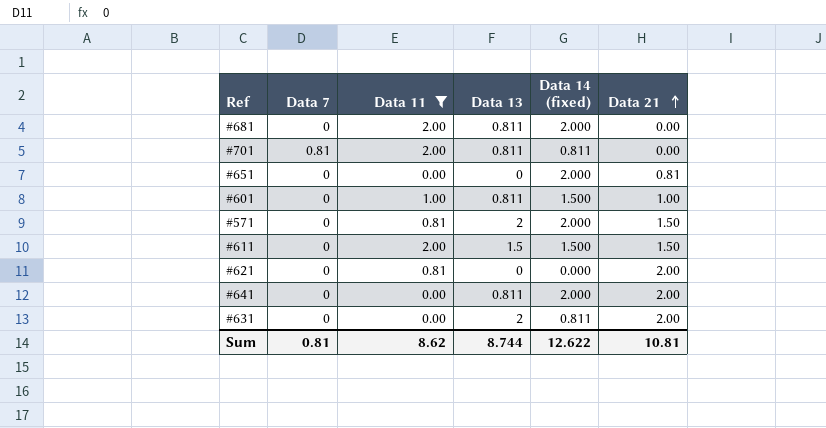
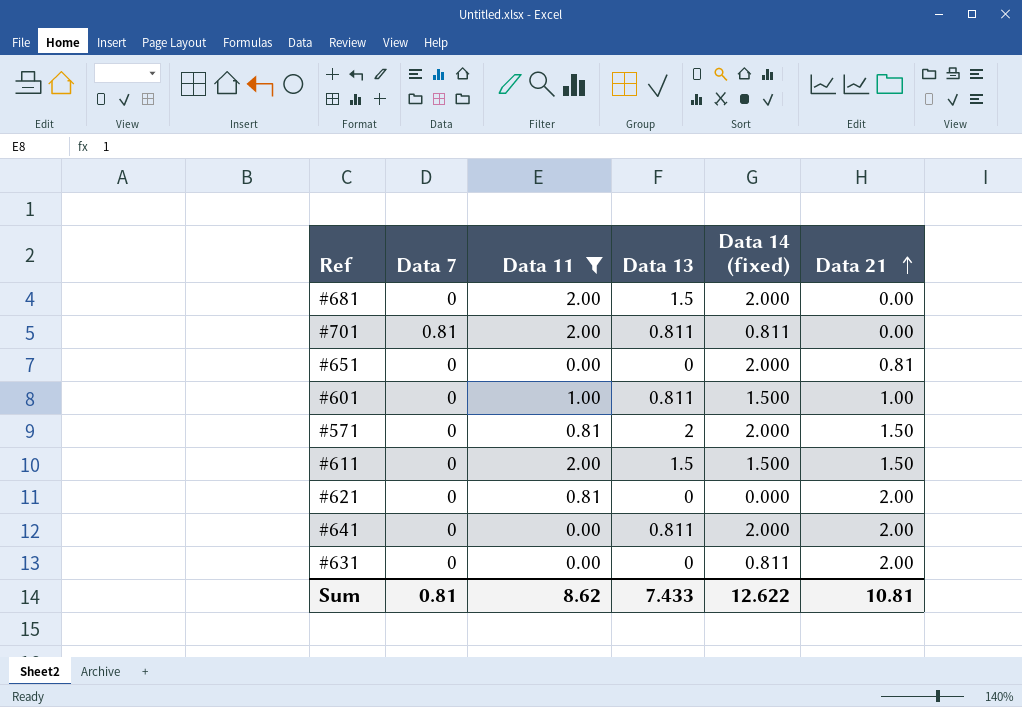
#681 | Data 13: 0.811 -> 1.5
#631 | Data 13: 2 -> 0
Sum | Data 13: 8.744 -> 7.433

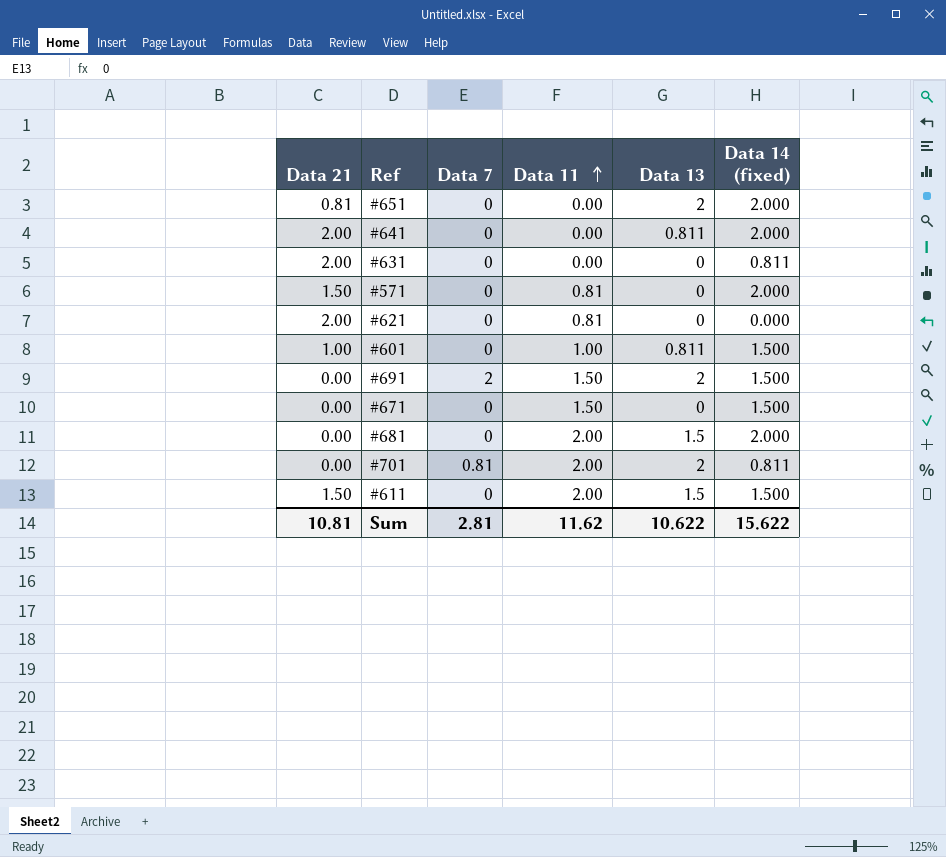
filter: Data 11 != 1.50 -> none
row order: Data 21 ascending -> Data 11 ascending
column Data 21 | position: 6 -> 1
#651 | Data 13: 0 -> 2
#571 | Data 13: 2 -> 0
#701 | Data 13: 0.811 -> 2
Sum | Data 7: 0.81 -> 2.81
Sum | Data 11: 8.62 -> 11.62
Sum | Data 13: 7.433 -> 10.622
Sum | Data 14 (fixed): 12.622 -> 15.622

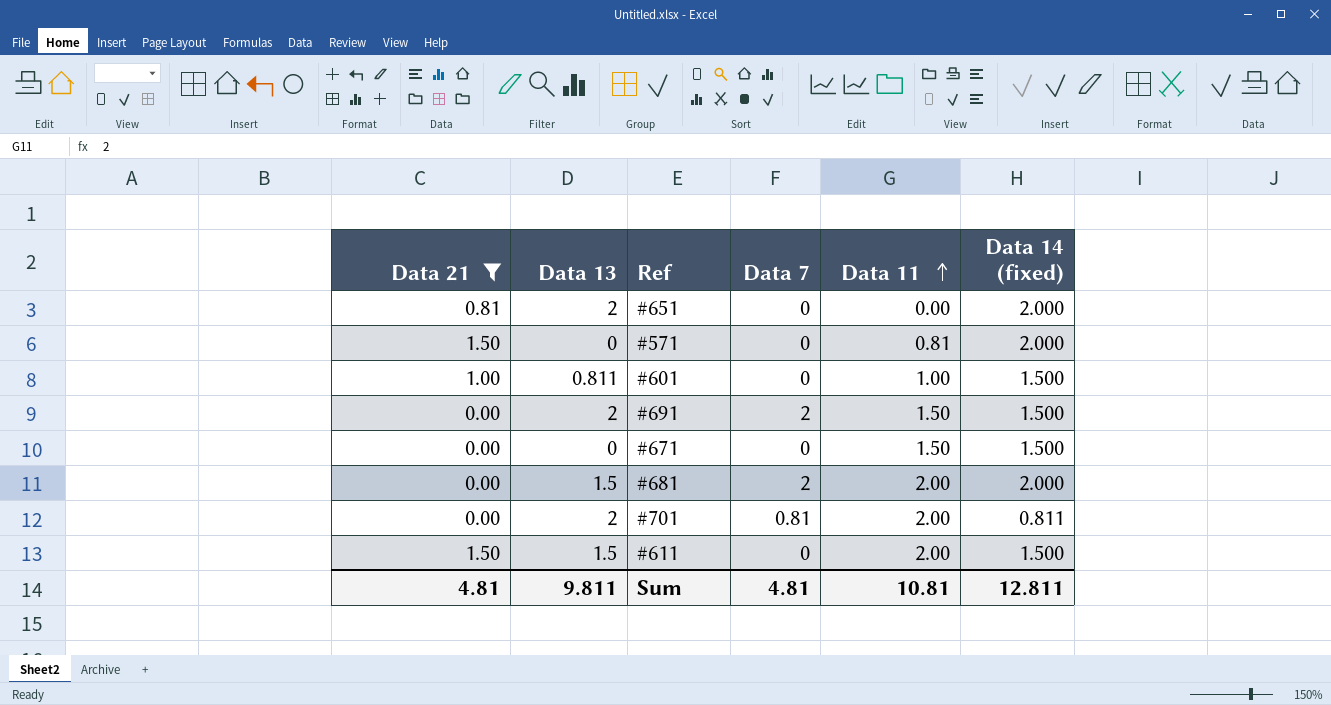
filter: none -> Data 21 != 2.00
column Data 13 | position: 5 -> 2
#681 | Data 7: 0 -> 2
Sum | Data 21: 10.81 -> 4.81
Sum | Data 13: 10.622 -> 9.811
Sum | Data 7: 2.81 -> 4.81
Sum | Data 11: 11.62 -> 10.81
Sum | Data 14 (fixed): 15.622 -> 12.811

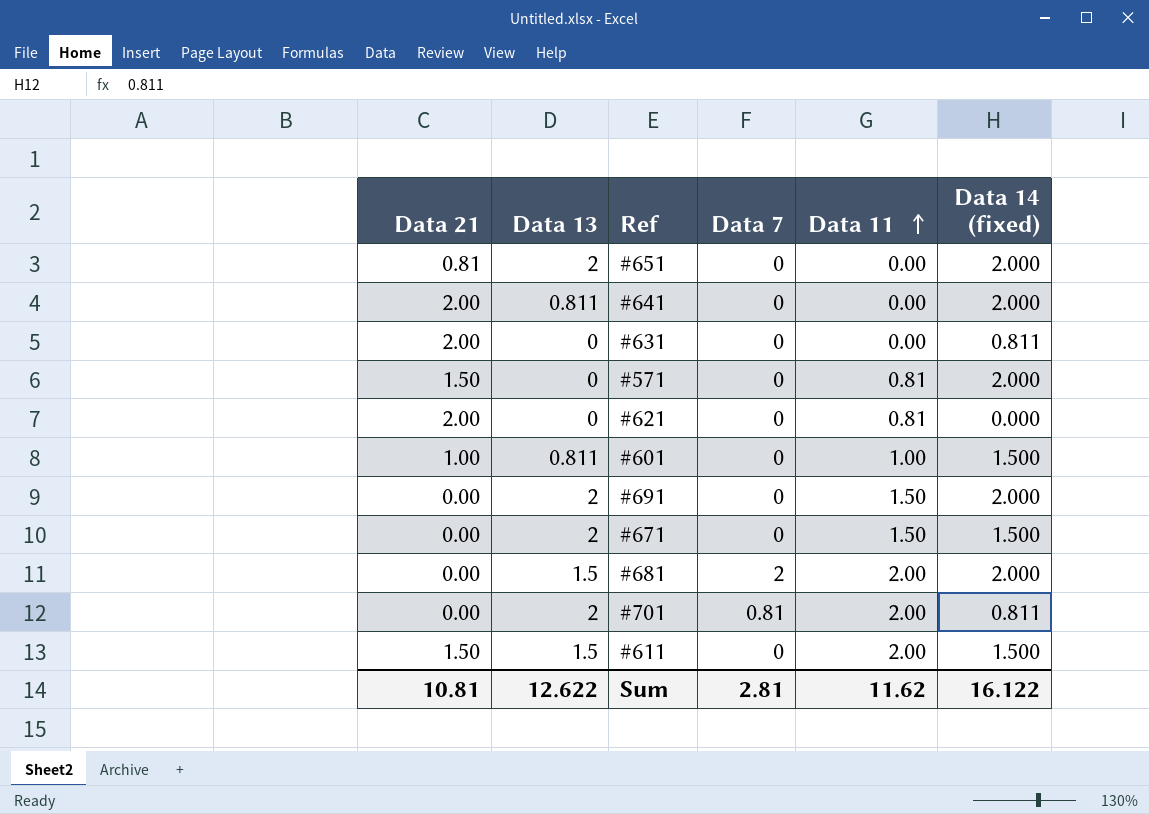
filter: Data 21 != 2.00 -> none
#691 | Data 7: 2 -> 0
#691 | Data 14 (fixed): 1.500 -> 2.000
#671 | Data 13: 0 -> 2
Sum | Data 21: 4.81 -> 10.81
Sum | Data 13: 9.811 -> 12.622
Sum | Data 7: 4.81 -> 2.81
Sum | Data 11: 10.81 -> 11.62
Sum | Data 14 (fixed): 12.811 -> 16.122

